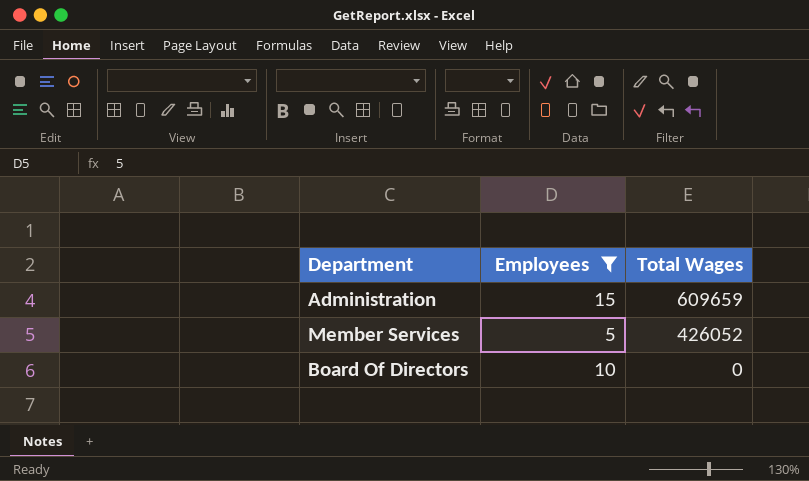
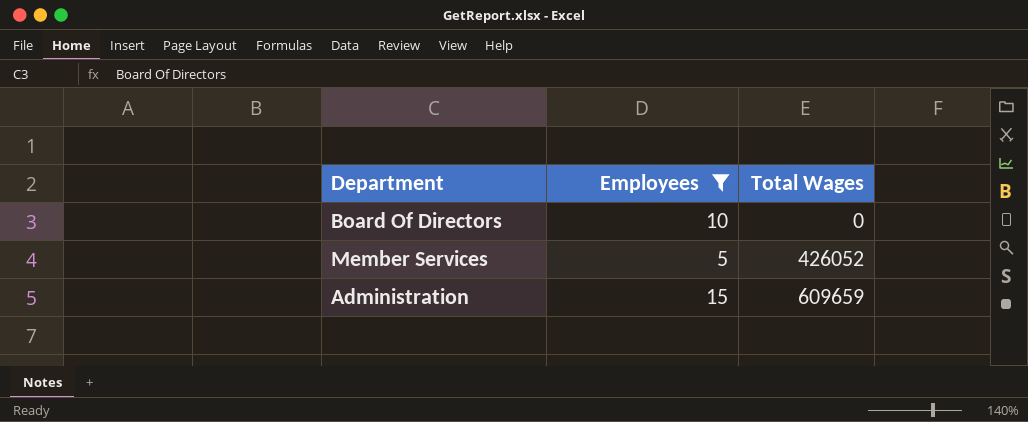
row order: Total Wages descending -> Total Wages ascending

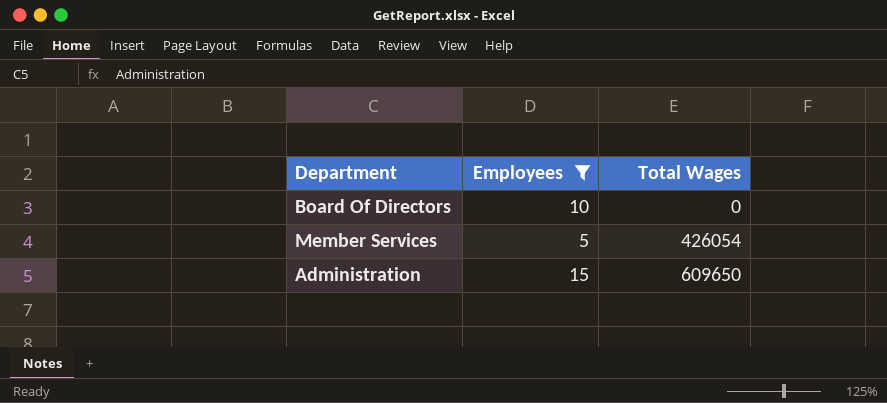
Member Services | Total Wages: 426052 -> 426054
Administration | Total Wages: 609659 -> 609650

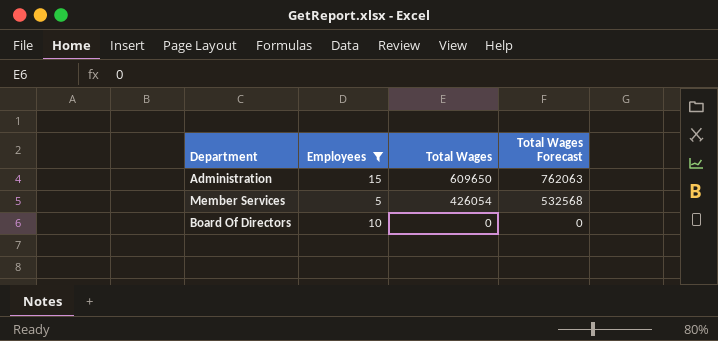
row order: Total Wages ascending -> Total Wages descending
column Total Wages Forecast | formula: none -> [Total Wages] * 1.25

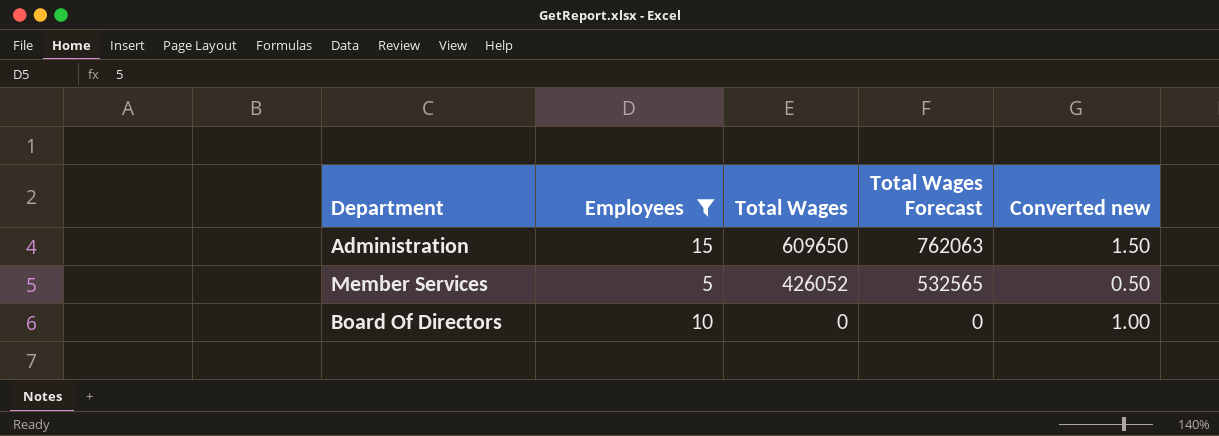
column Converted new | formula: none -> [Employees] * 0.1
Member Services | Total Wages: 426054 -> 426052
Member Services | Total Wages Forecast: 532568 -> 532565

